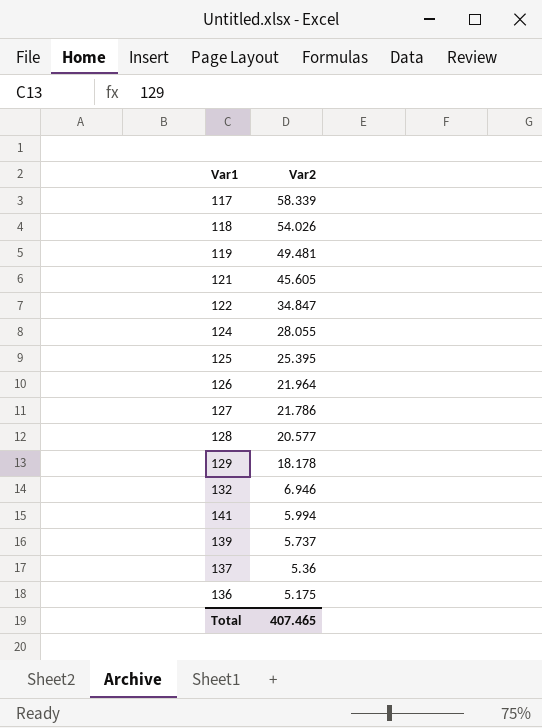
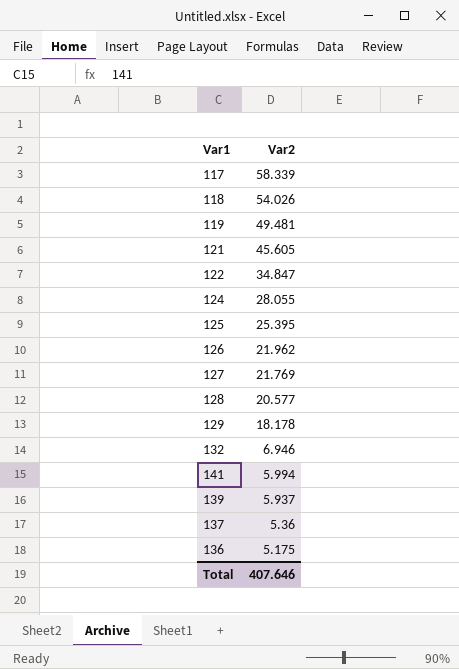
126 | Var2: 21.964 -> 21.962
127 | Var2: 21.786 -> 21.769
139 | Var2: 5.737 -> 5.937
Total | Var2: 407.465 -> 407.646

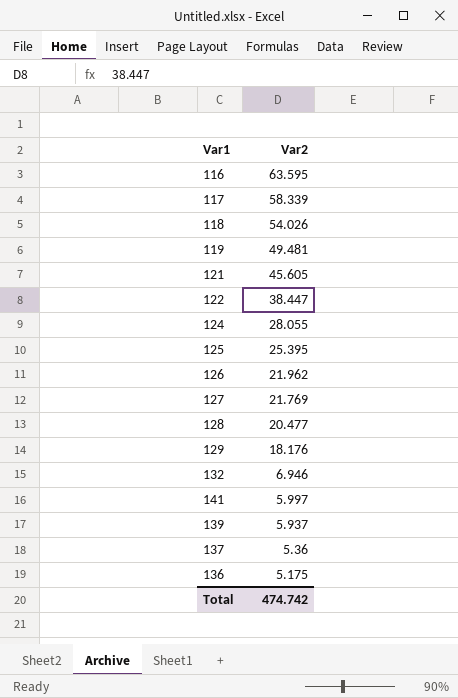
row 116: none -> 63.595
122 | Var2: 34.847 -> 38.447
128 | Var2: 20.577 -> 20.477
129 | Var2: 18.178 -> 18.176
141 | Var2: 5.994 -> 5.997
Total | Var2: 407.646 -> 474.742

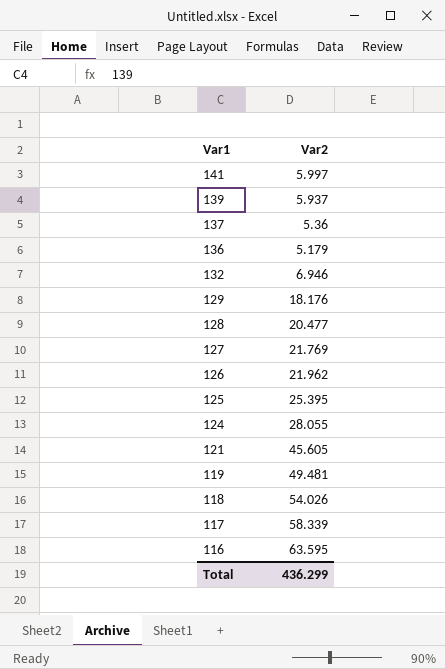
row order: Var2 descending -> Var1 descending
row 122: 38.447 -> none
136 | Var2: 5.175 -> 5.179
Total | Var2: 474.742 -> 436.299

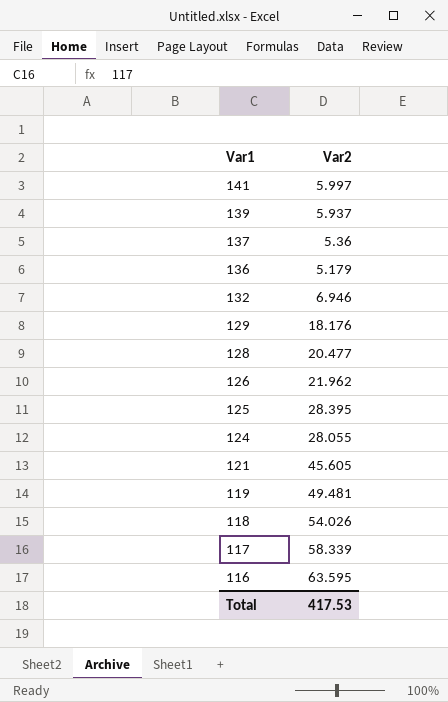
row 127: 21.769 -> none
125 | Var2: 25.395 -> 28.395
Total | Var2: 436.299 -> 417.53

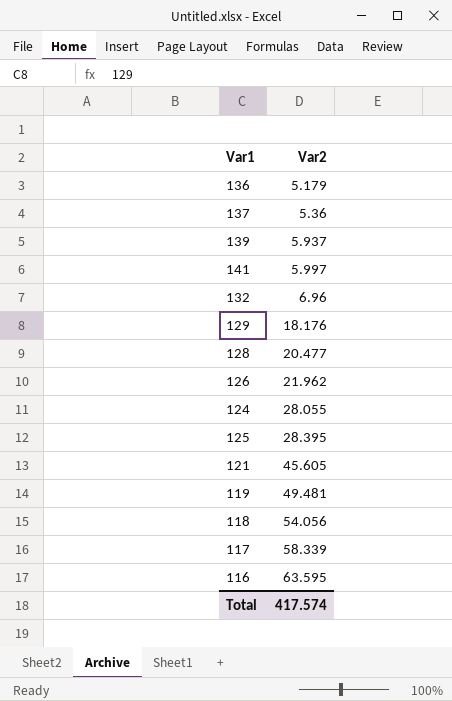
row order: Var1 descending -> Var2 ascending
132 | Var2: 6.946 -> 6.96
118 | Var2: 54.026 -> 54.056
Total | Var2: 417.53 -> 417.574

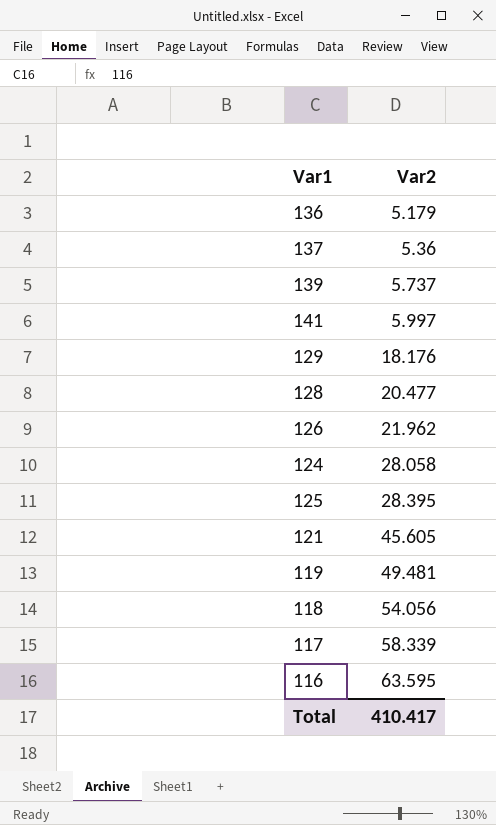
row 132: 6.96 -> none
139 | Var2: 5.937 -> 5.737
124 | Var2: 28.055 -> 28.058
Total | Var2: 417.574 -> 410.417

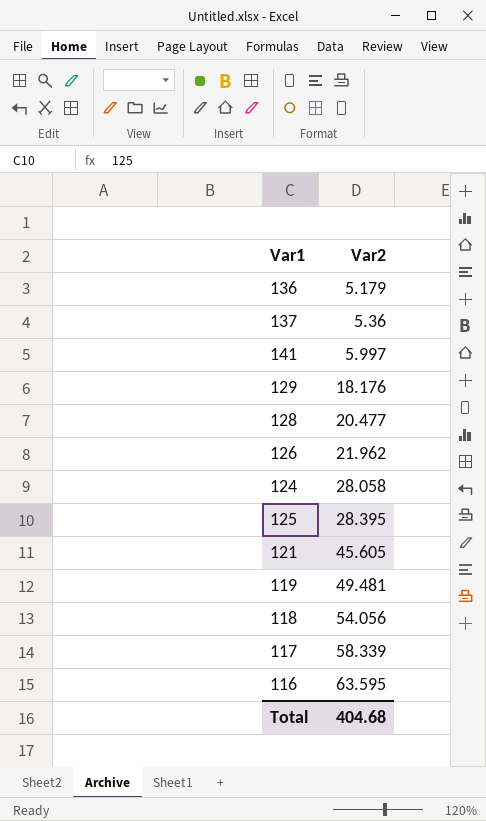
row 139: 5.737 -> none
Total | Var2: 410.417 -> 404.68

